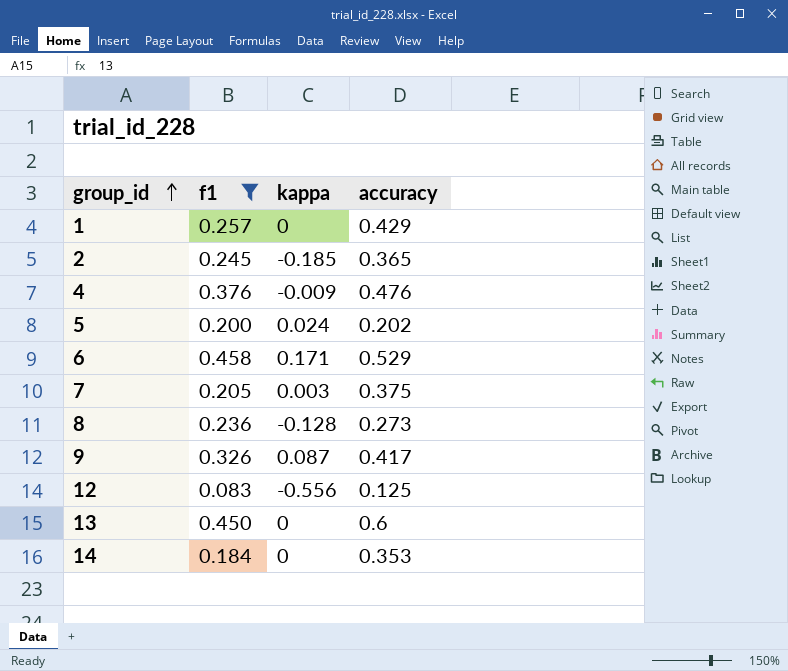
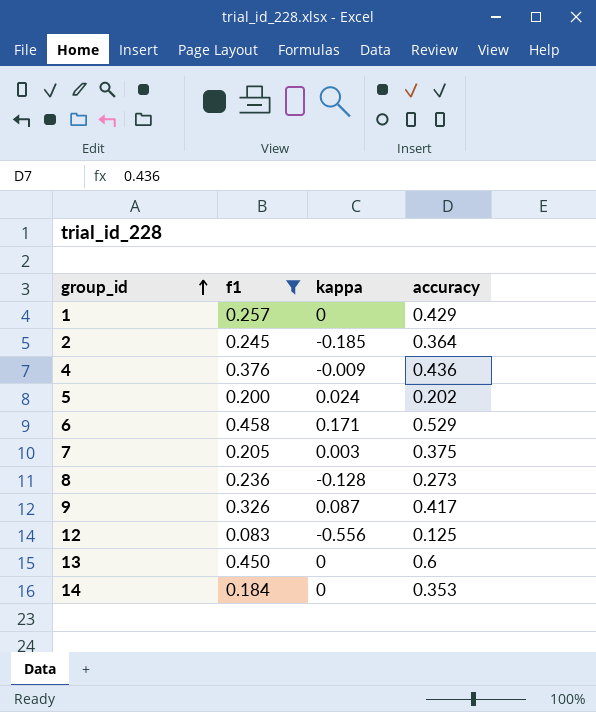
2 | accuracy: 0.365 -> 0.364
4 | accuracy: 0.476 -> 0.436

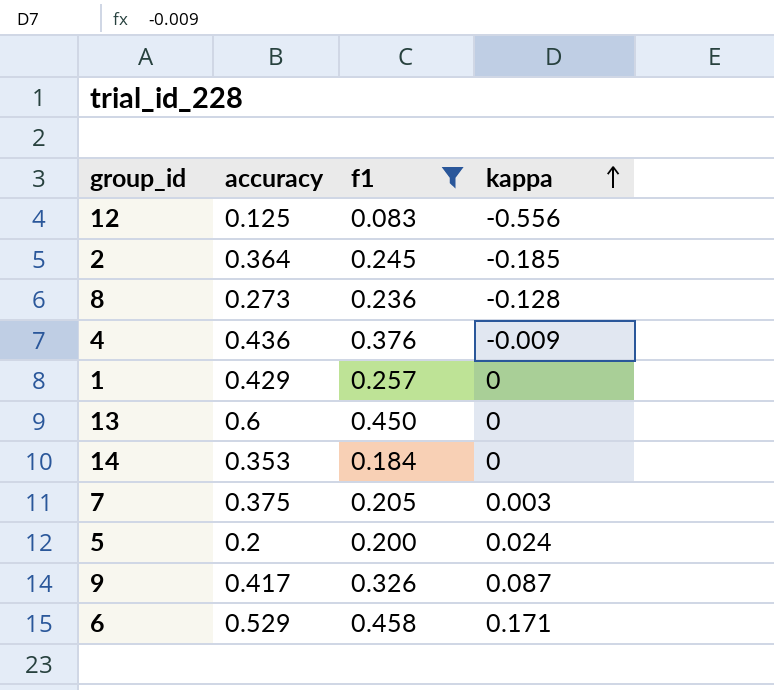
row order: group_id ascending -> kappa ascending
column accuracy | position: 4 -> 2
5 | accuracy: 0.202 -> 0.2

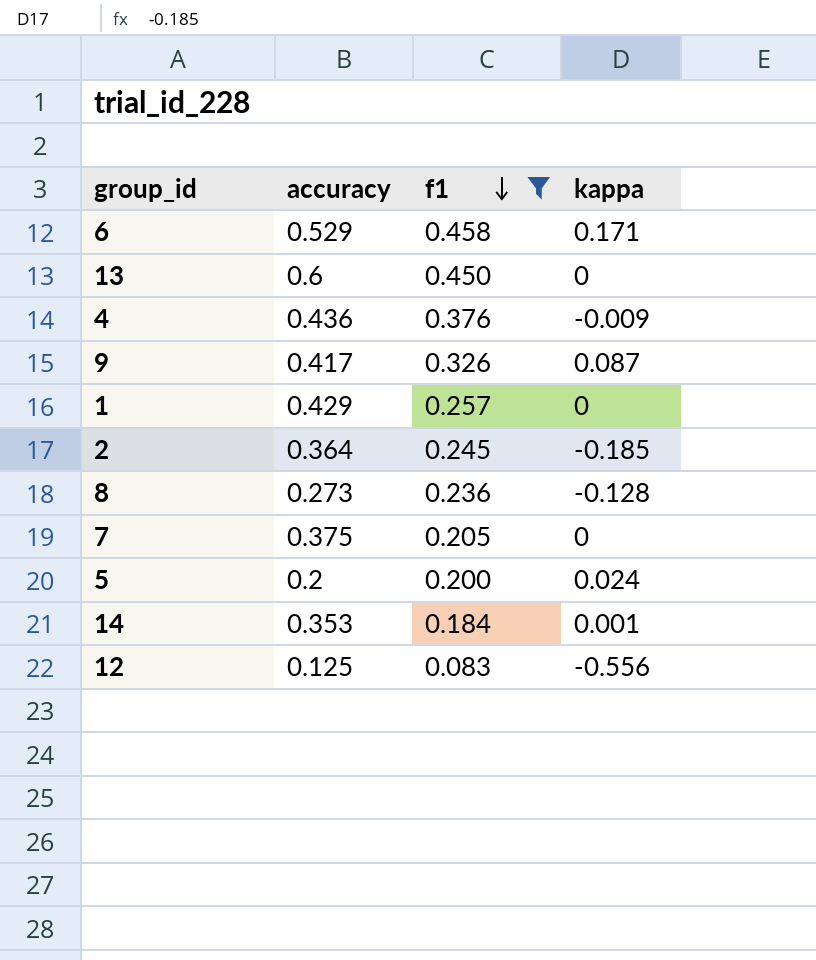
row order: kappa ascending -> f1 descending
7 | kappa: 0.003 -> 0
14 | kappa: 0 -> 0.001

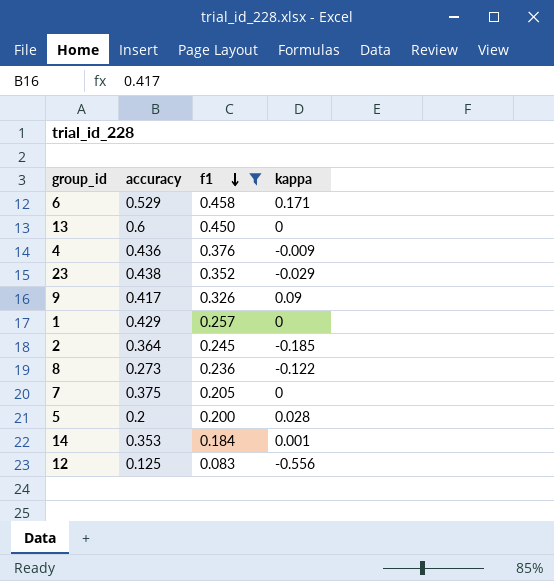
row 23: none -> 0.438 | 0.352 | -0.029
9 | kappa: 0.087 -> 0.09
8 | kappa: -0.128 -> -0.122
5 | kappa: 0.024 -> 0.028

